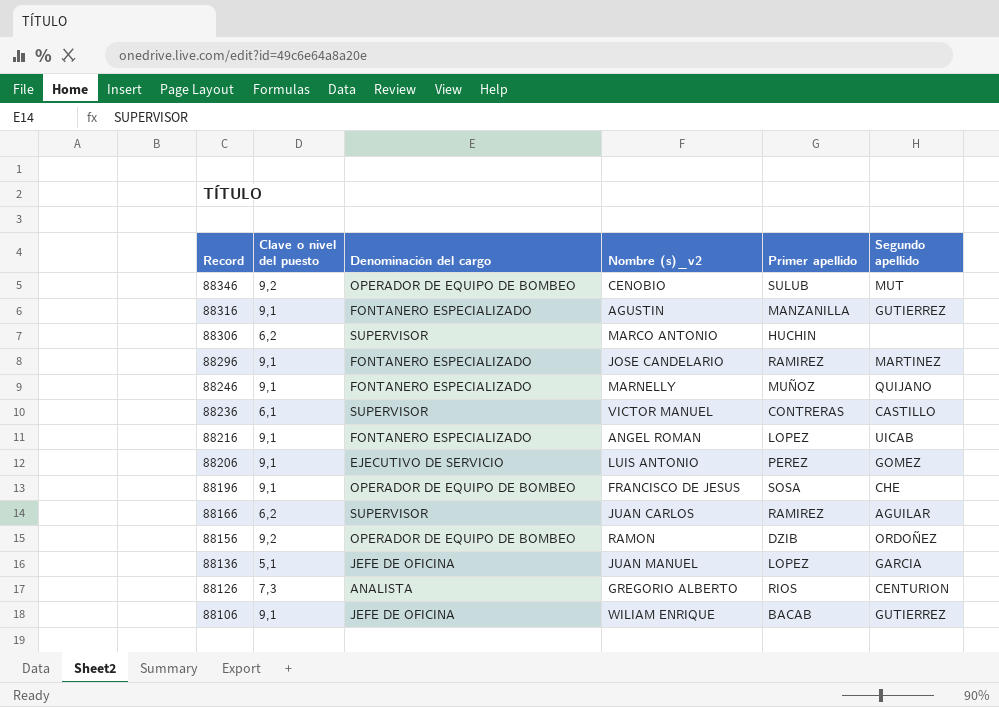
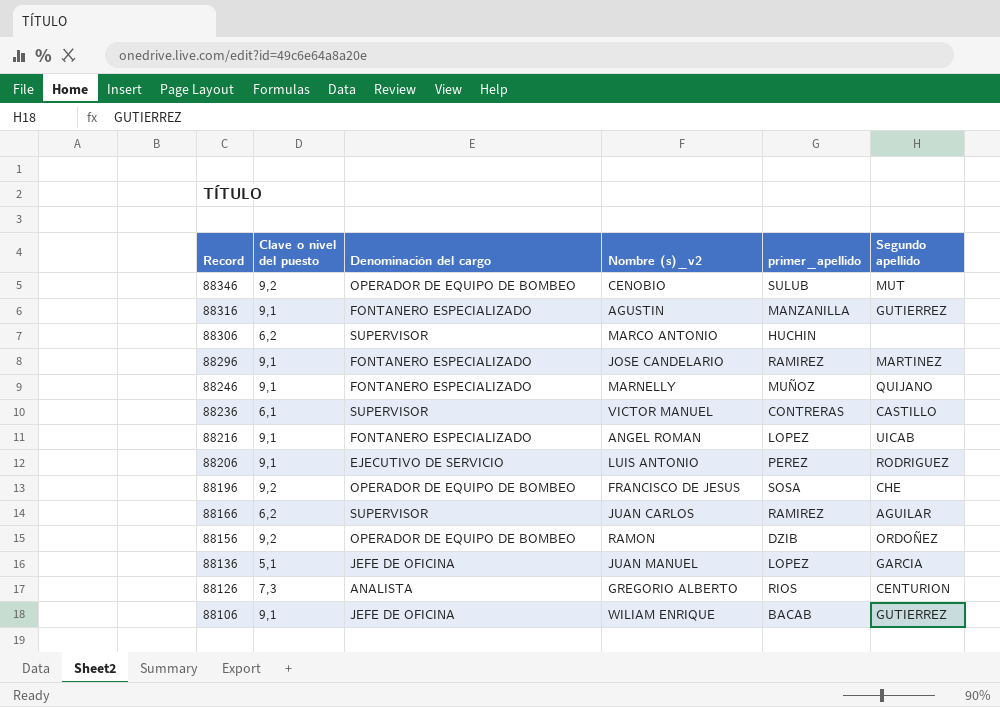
column name: Primer apellido -> primer_apellido
88206 | Segundo apellido: GOMEZ -> RODRIGUEZ
88196 | Clave o nivel del puesto: 9,1 -> 9,2

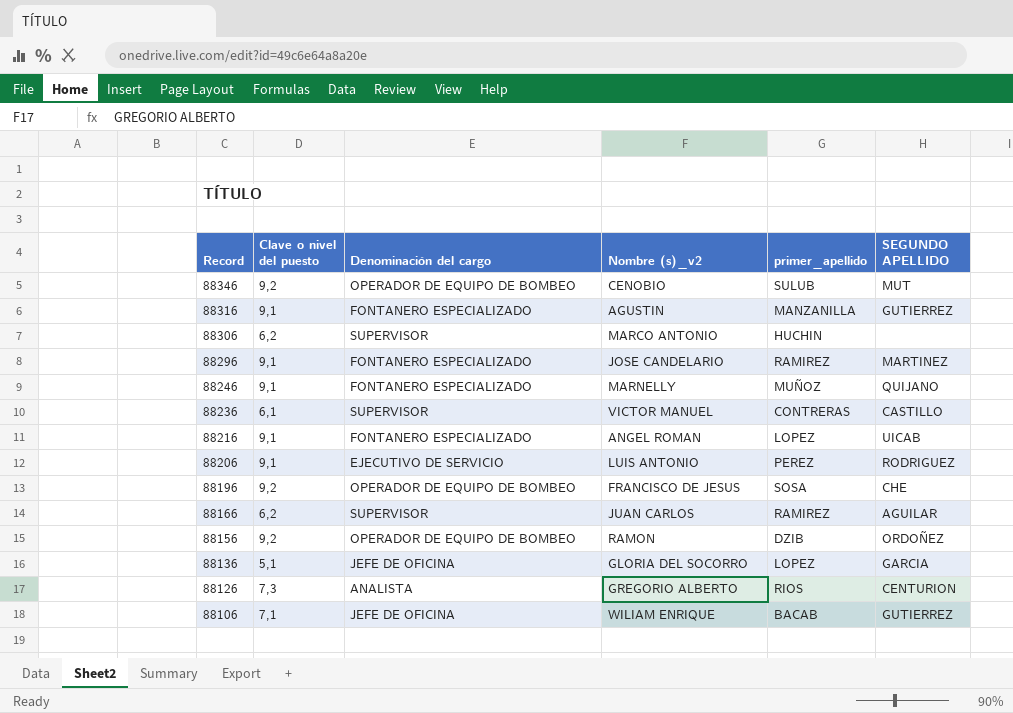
column name: Segundo apellido -> SEGUNDO APELLIDO
88136 | Nombre (s)_v2: JUAN MANUEL -> GLORIA DEL SOCORRO
88106 | Clave o nivel del puesto: 9,1 -> 7,1

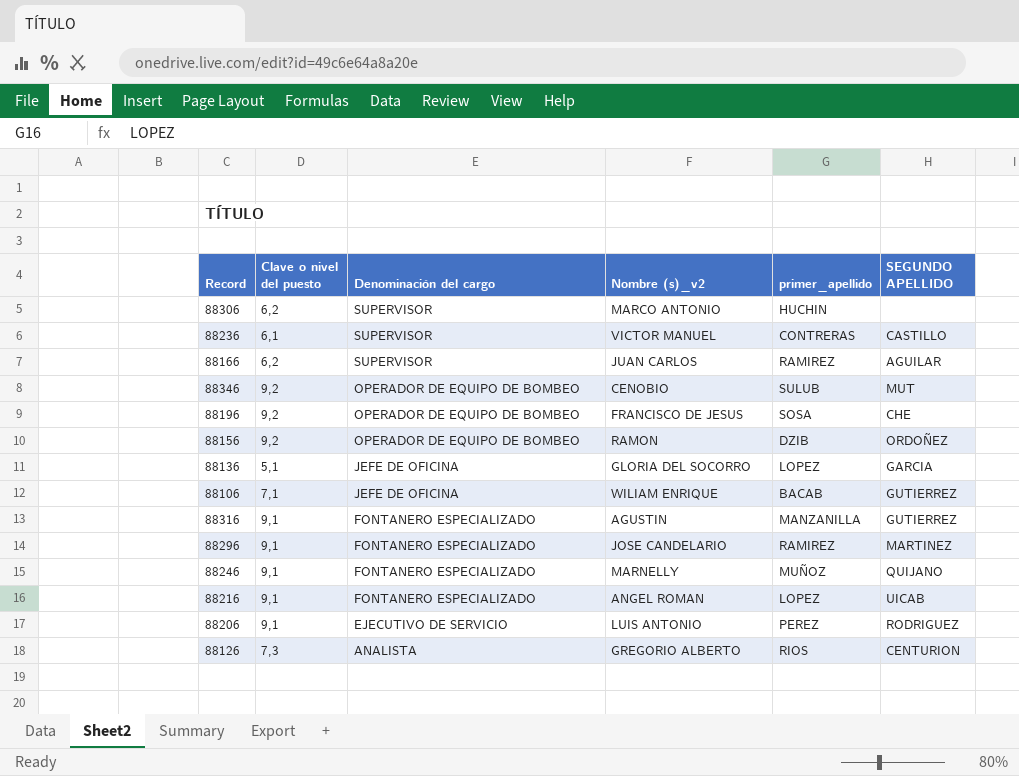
row order: Record descending -> Denominación del cargo descending

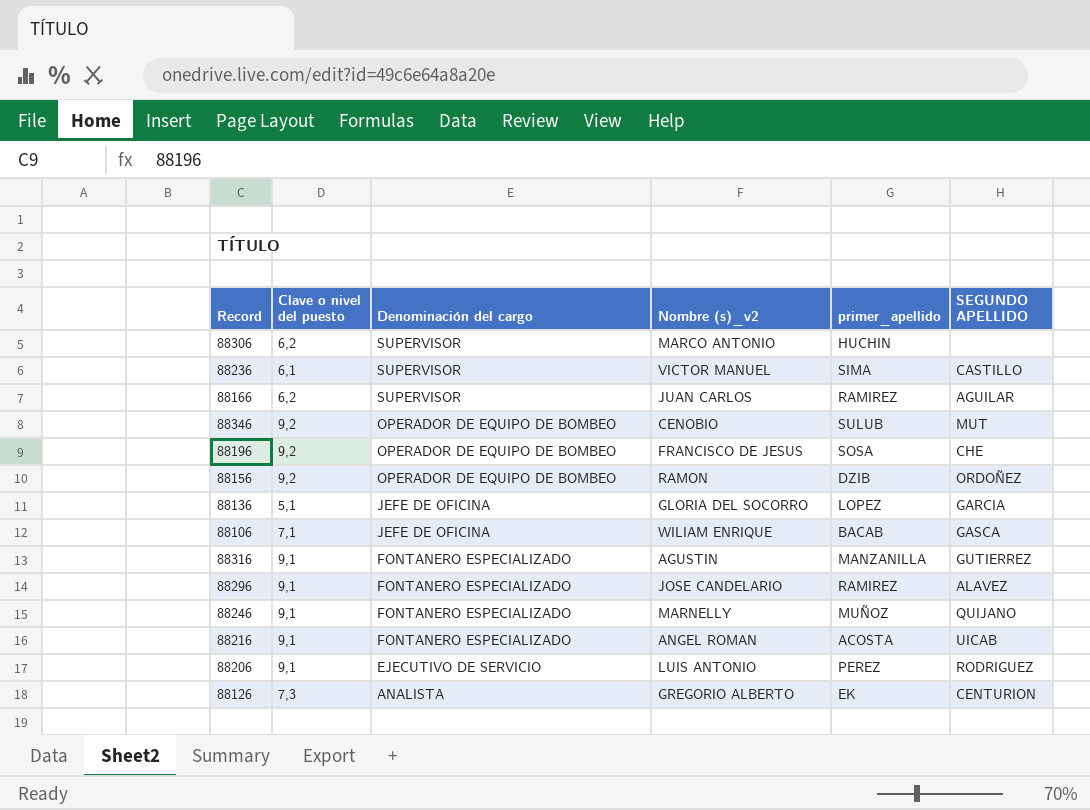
88236 | primer_apellido: CONTRERAS -> SIMA
88106 | SEGUNDO APELLIDO: GUTIERREZ -> GASCA
88296 | SEGUNDO APELLIDO: MARTINEZ -> ALAVEZ
88216 | primer_apellido: LOPEZ -> ACOSTA
88126 | primer_apellido: RIOS -> EK

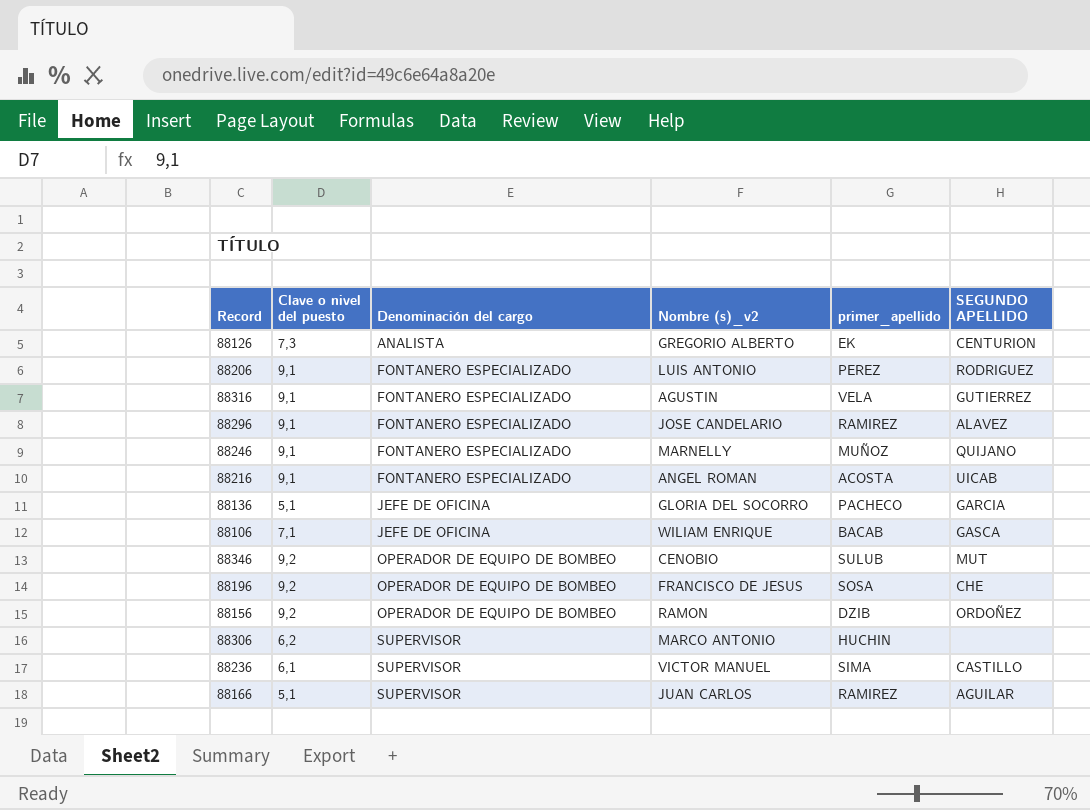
row order: Denominación del cargo descending -> Denominación del cargo ascending
88206 | Denominación del cargo: EJECUTIVO DE SERVICIO -> FONTANERO ESPECIALIZADO
88316 | primer_apellido: MANZANILLA -> VELA
88136 | primer_apellido: LOPEZ -> PACHECO
88166 | Clave o nivel del puesto: 6,2 -> 5,1

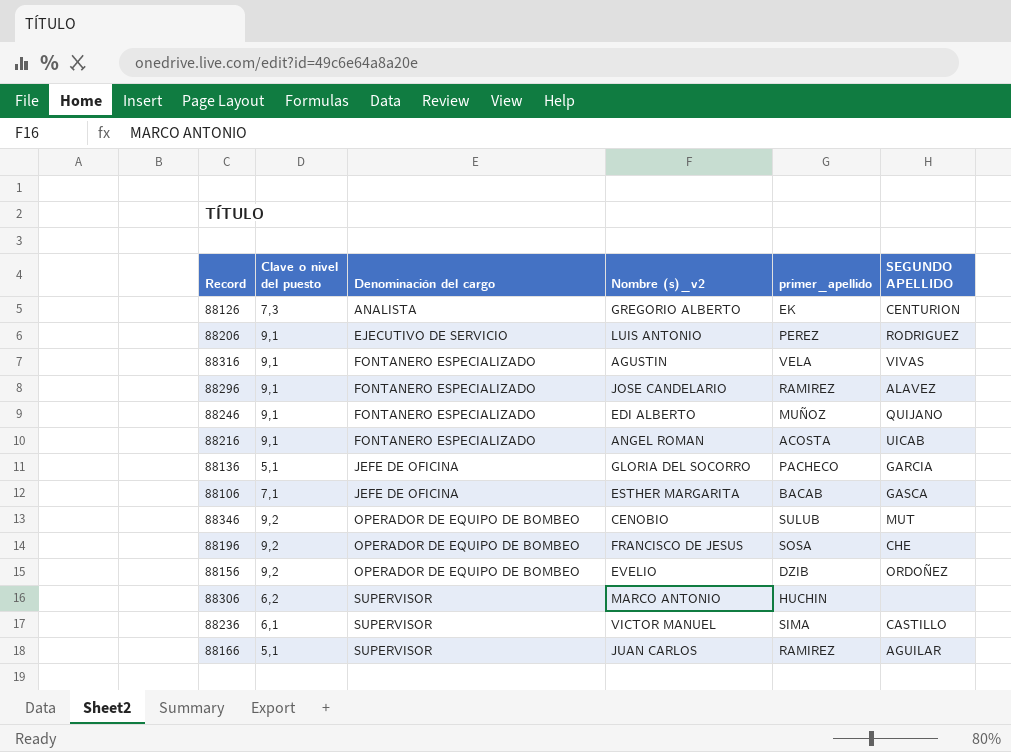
88206 | Denominación del cargo: FONTANERO ESPECIALIZADO -> EJECUTIVO DE SERVICIO
88316 | SEGUNDO APELLIDO: GUTIERREZ -> VIVAS
88246 | Nombre (s)_v2: MARNELLY -> EDI ALBERTO
88106 | Nombre (s)_v2: WILIAM ENRIQUE -> ESTHER MARGARITA
88156 | Nombre (s)_v2: RAMON -> EVELIO

